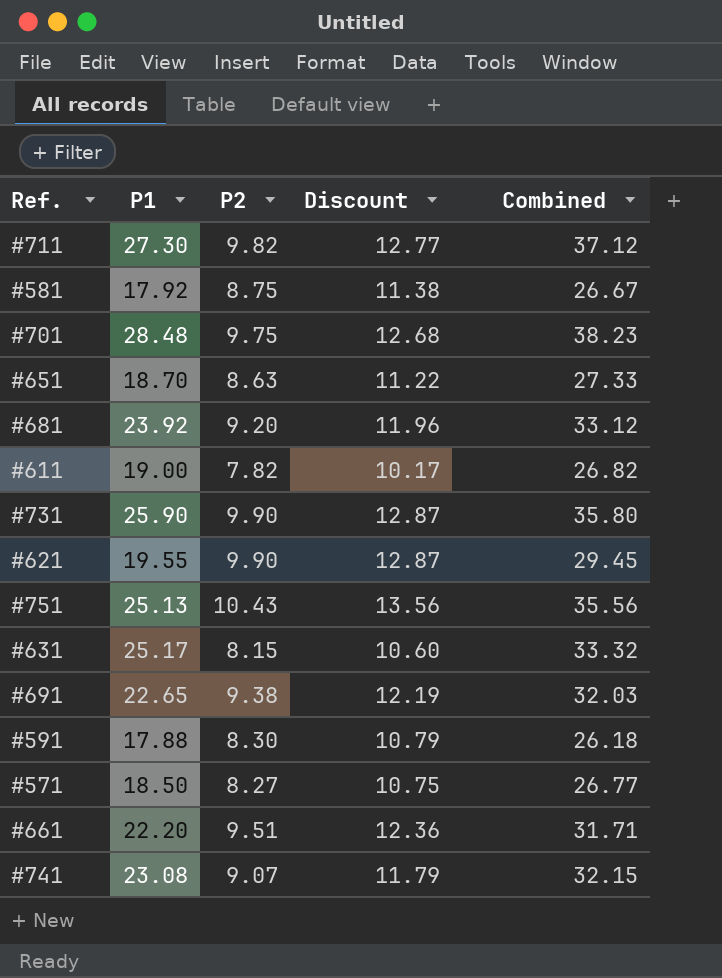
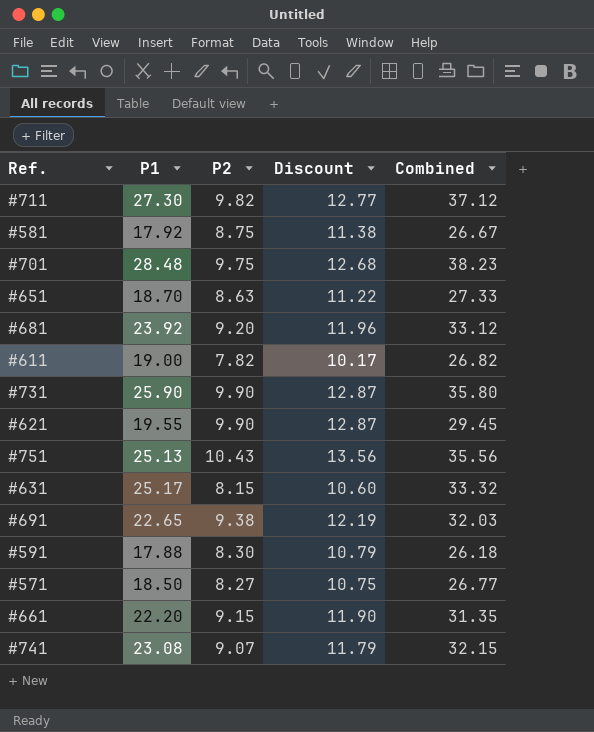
#661 | P2: 9.51 -> 9.15
#661 | Discount: 12.36 -> 11.90
#661 | Combined: 31.71 -> 31.35

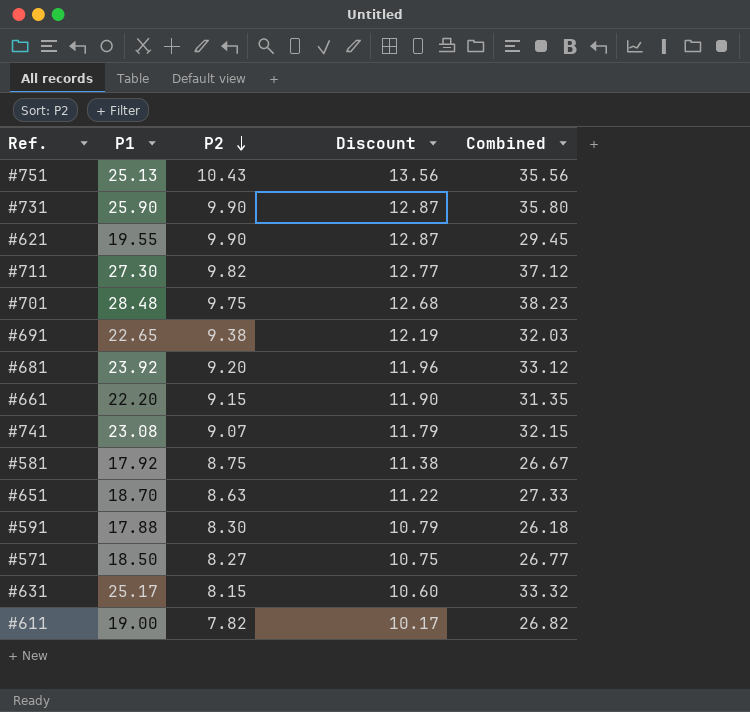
row order: none -> P2 descending

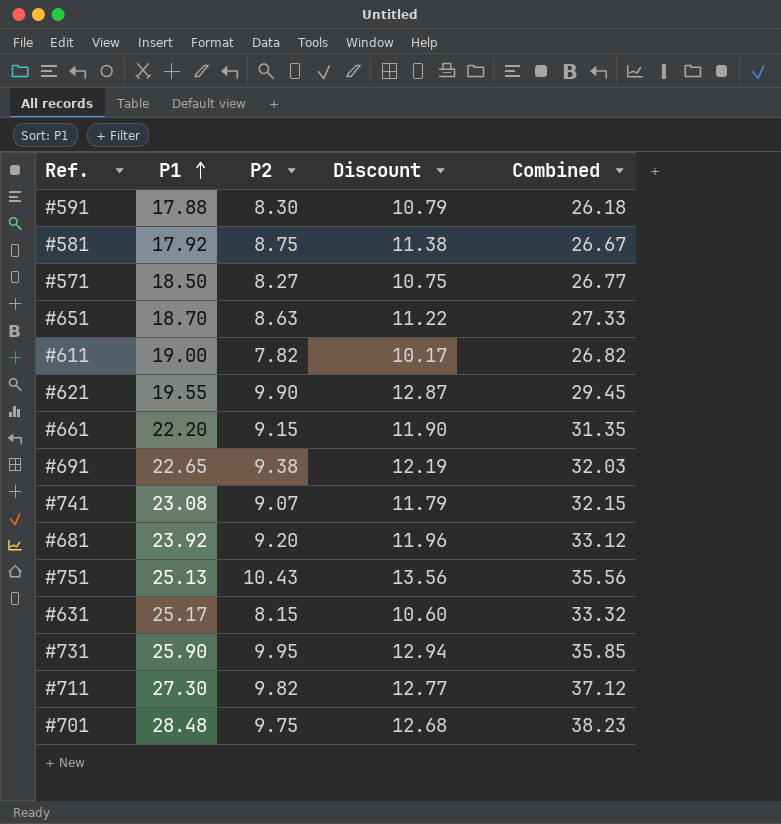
row order: P2 descending -> P1 ascending
#731 | P2: 9.90 -> 9.95
#731 | Discount: 12.87 -> 12.94
#731 | Combined: 35.80 -> 35.85

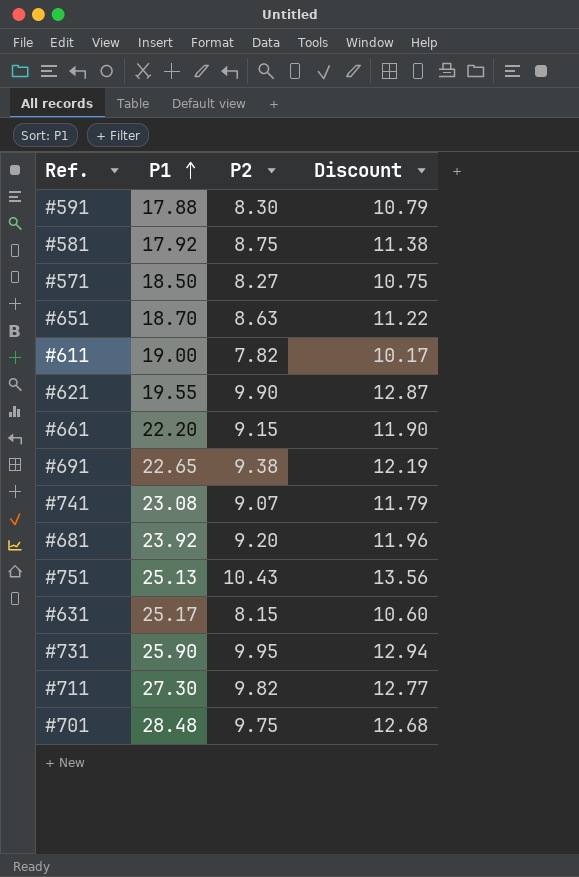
column Combined | formula: [P1] + [P2] -> none

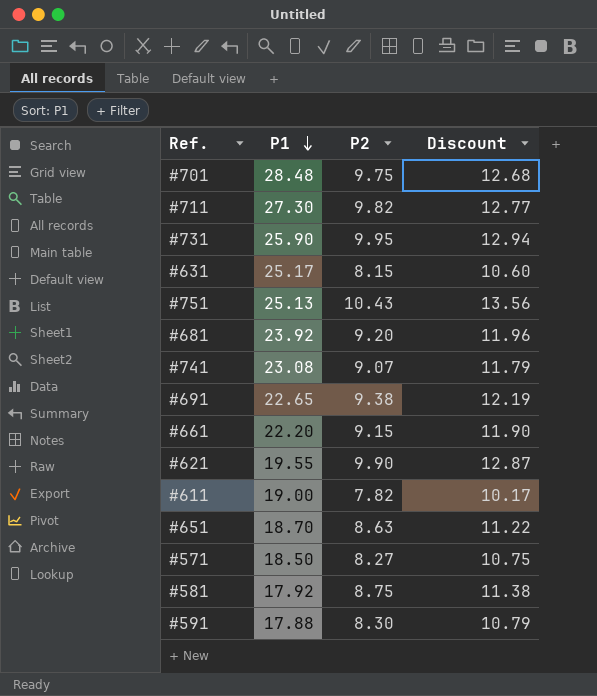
row order: P1 ascending -> P1 descending

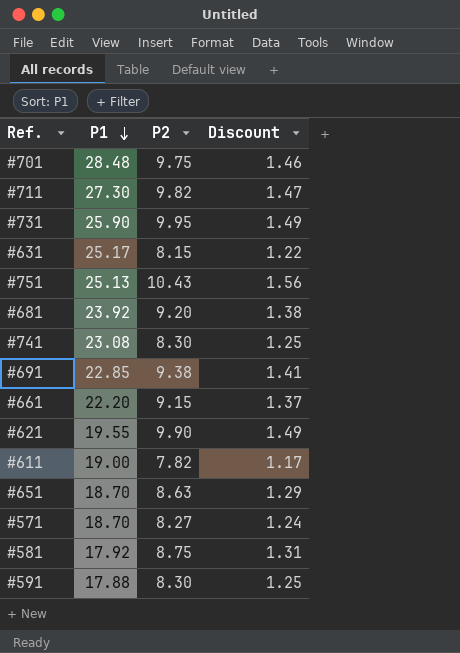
column Discount | formula: [P2] * 1.3 -> [P2] * 0.15
#741 | P2: 9.07 -> 8.30
#691 | P1: 22.65 -> 22.85
#571 | P1: 18.50 -> 18.70

